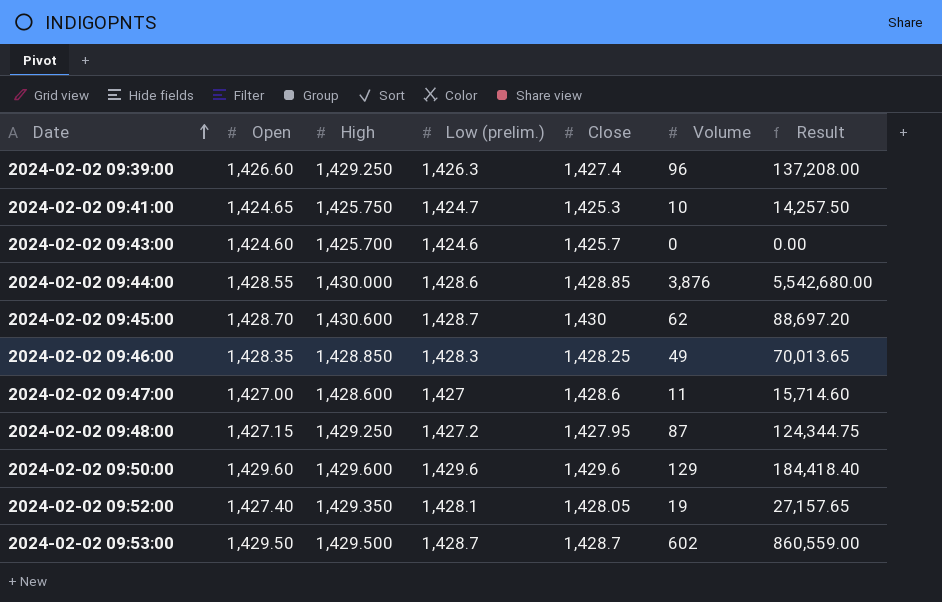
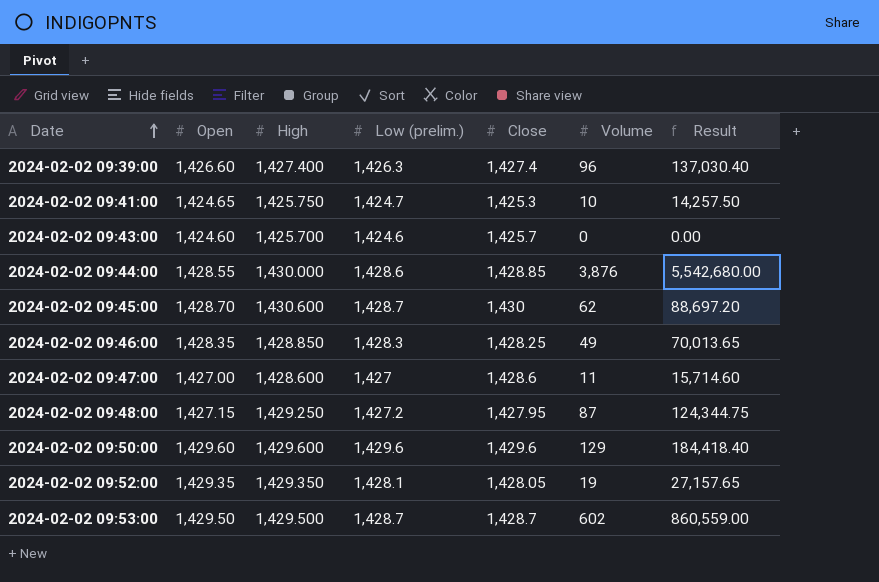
2024-02-02 09:39:00 | High: 1,429.250 -> 1,427.400
2024-02-02 09:39:00 | Result: 137,208.00 -> 137,030.40
2024-02-02 09:52:00 | Open: 1,427.40 -> 1,429.35

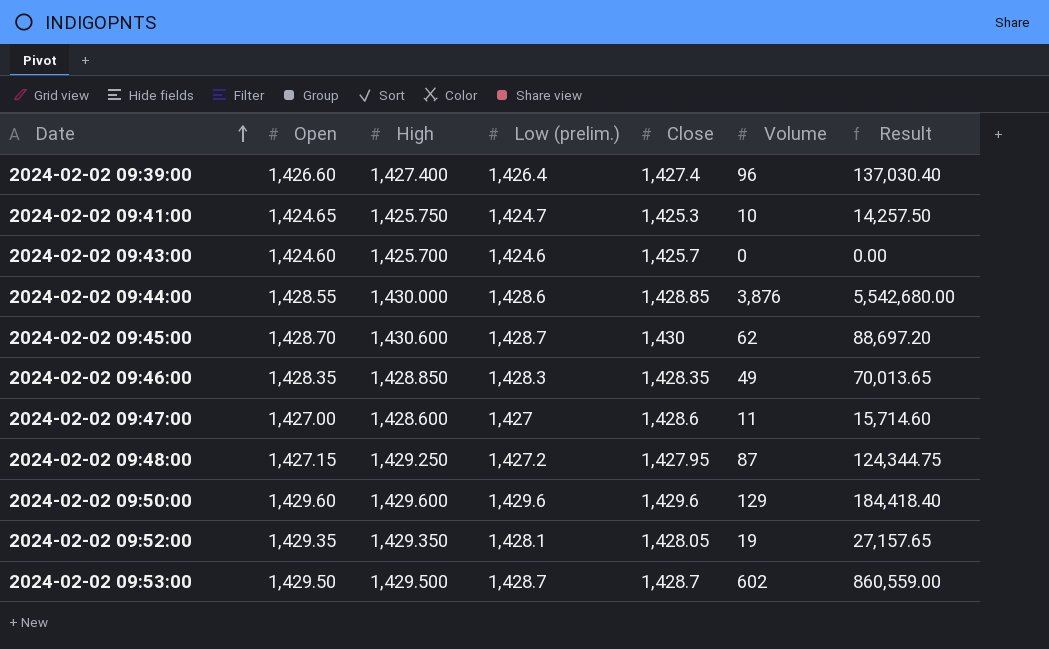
2024-02-02 09:39:00 | Low (prelim.): 1,426.3 -> 1,426.4
2024-02-02 09:46:00 | Close: 1,428.25 -> 1,428.35

